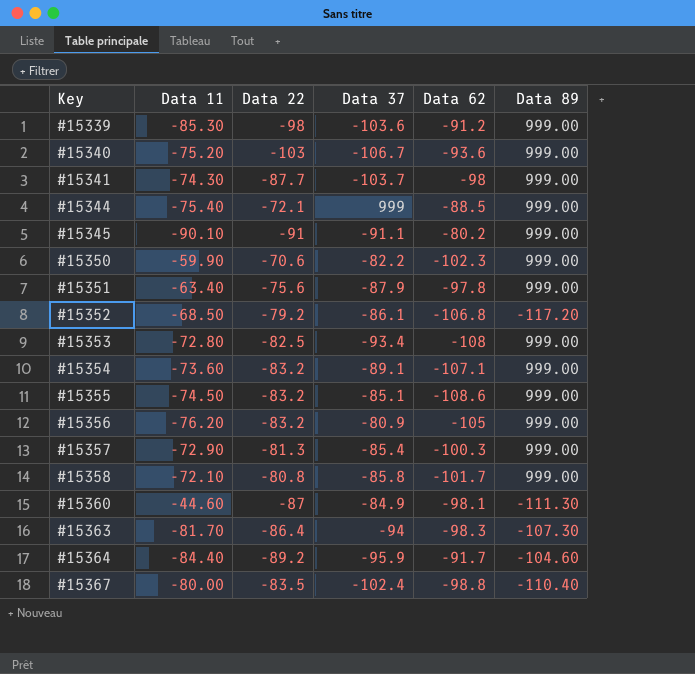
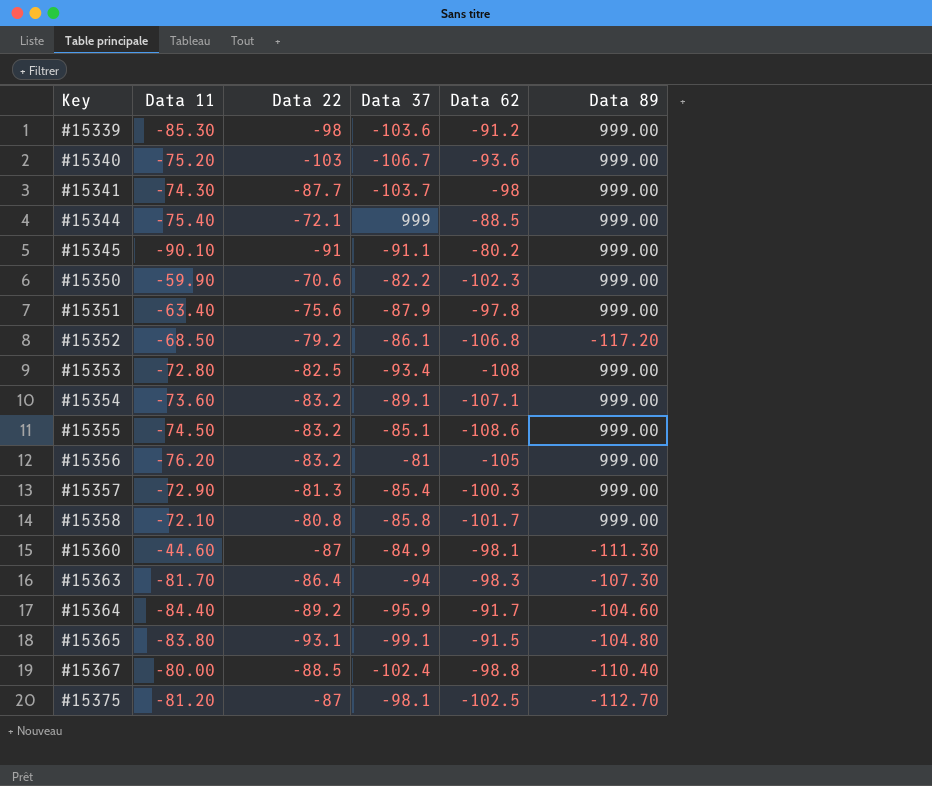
#15356 | Data 37: -80.9 -> -81
row #15365: none -> -83.80 | -93.1 | -99.1 | -91.5 | -104.80
#15367 | Data 22: -83.5 -> -88.5
row #15375: none -> -81.20 | -87 | -98.1 | -102.5 | -112.70

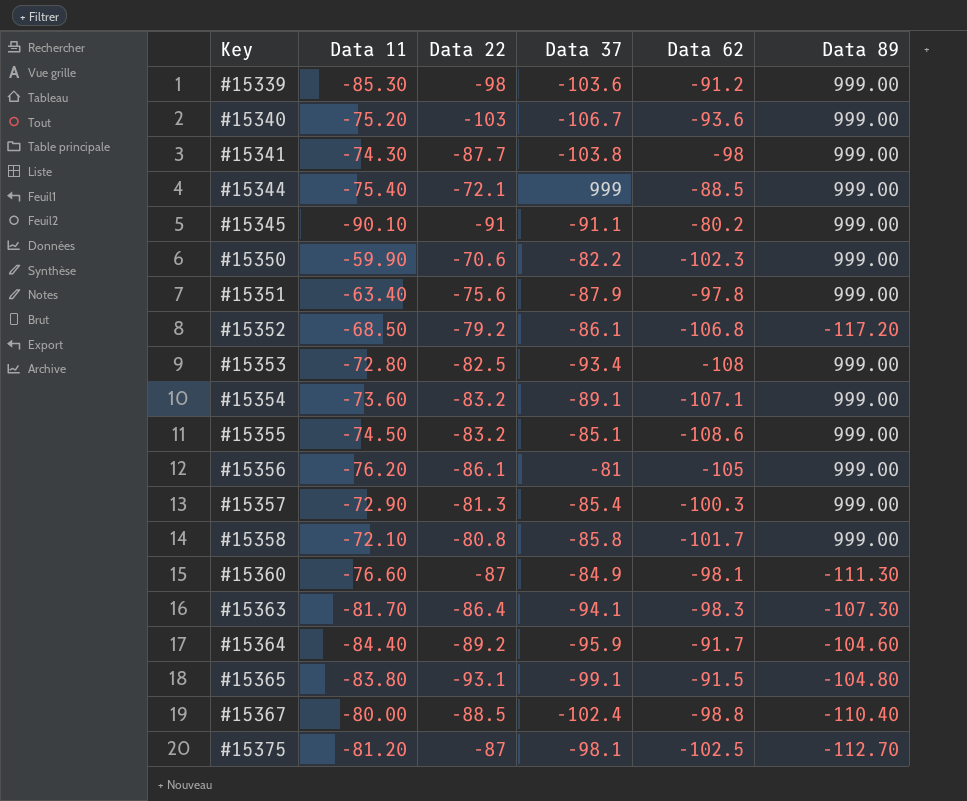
#15341 | Data 37: -103.7 -> -103.8
#15356 | Data 22: -83.2 -> -86.1
#15360 | Data 11: -44.60 -> -76.60
#15363 | Data 37: -94 -> -94.1

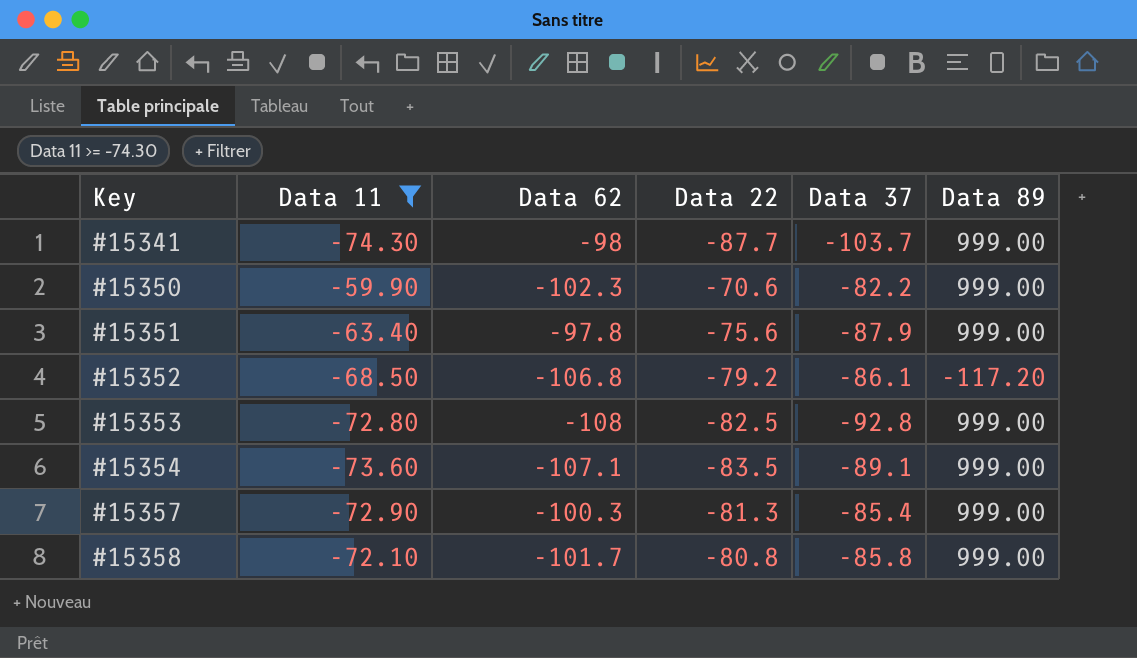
filter: none -> Data 11 >= -74.30
column Data 62 | position: 5 -> 3
#15341 | Data 37: -103.8 -> -103.7
#15353 | Data 37: -93.4 -> -92.8
#15354 | Data 22: -83.2 -> -83.5

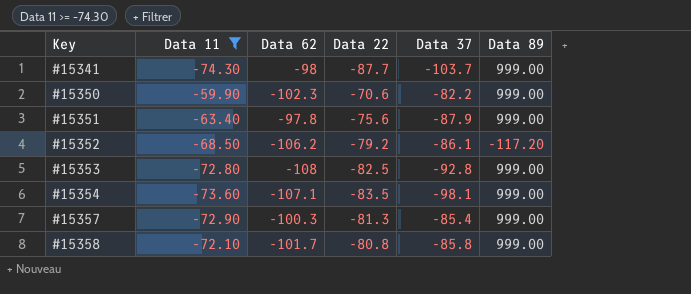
#15352 | Data 62: -106.8 -> -106.2
#15354 | Data 37: -89.1 -> -98.1

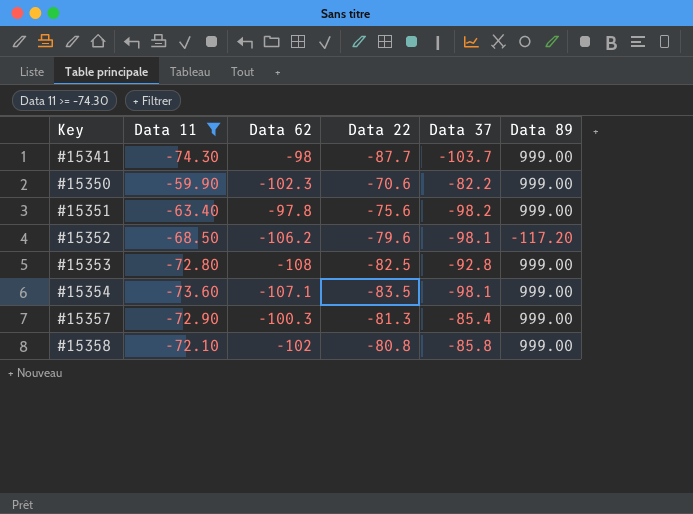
#15351 | Data 37: -87.9 -> -98.2
#15352 | Data 22: -79.2 -> -79.6
#15352 | Data 37: -86.1 -> -98.1
#15358 | Data 62: -101.7 -> -102

